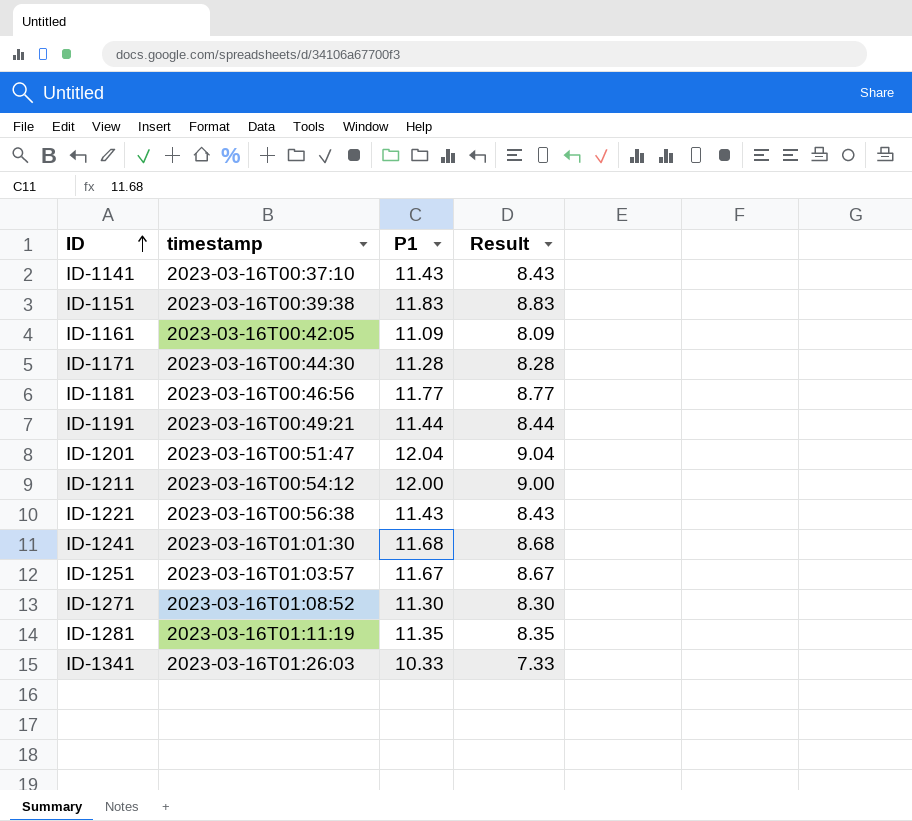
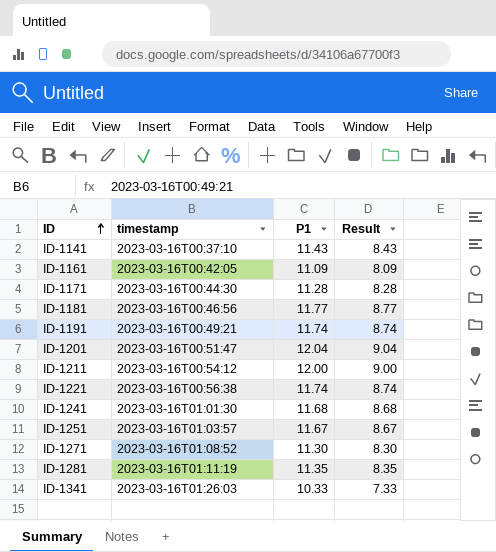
row ID-1151: 2023-03-16T00:39:38 | 11.83 | 8.83 -> none
ID-1191 | P1: 11.44 -> 11.74
ID-1191 | Result: 8.44 -> 8.74
ID-1221 | P1: 11.43 -> 11.74
ID-1221 | Result: 8.43 -> 8.74

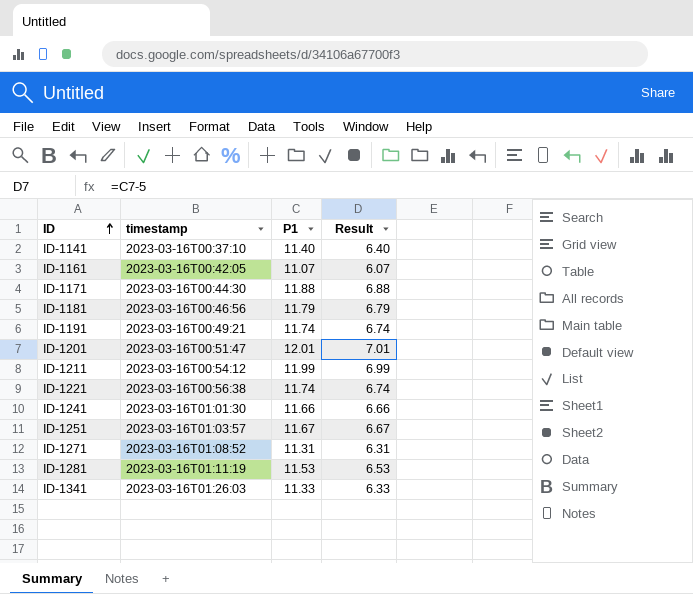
column Result | formula: [P1] - 3 -> [P1] - 5
ID-1141 | P1: 11.43 -> 11.40
ID-1161 | P1: 11.09 -> 11.07
ID-1171 | P1: 11.28 -> 11.88
ID-1181 | P1: 11.77 -> 11.79
ID-1201 | P1: 12.04 -> 12.01
ID-1211 | P1: 12.00 -> 11.99
ID-1241 | P1: 11.68 -> 11.66
ID-1271 | P1: 11.30 -> 11.31
ID-1281 | P1: 11.35 -> 11.53
ID-1341 | P1: 10.33 -> 11.33

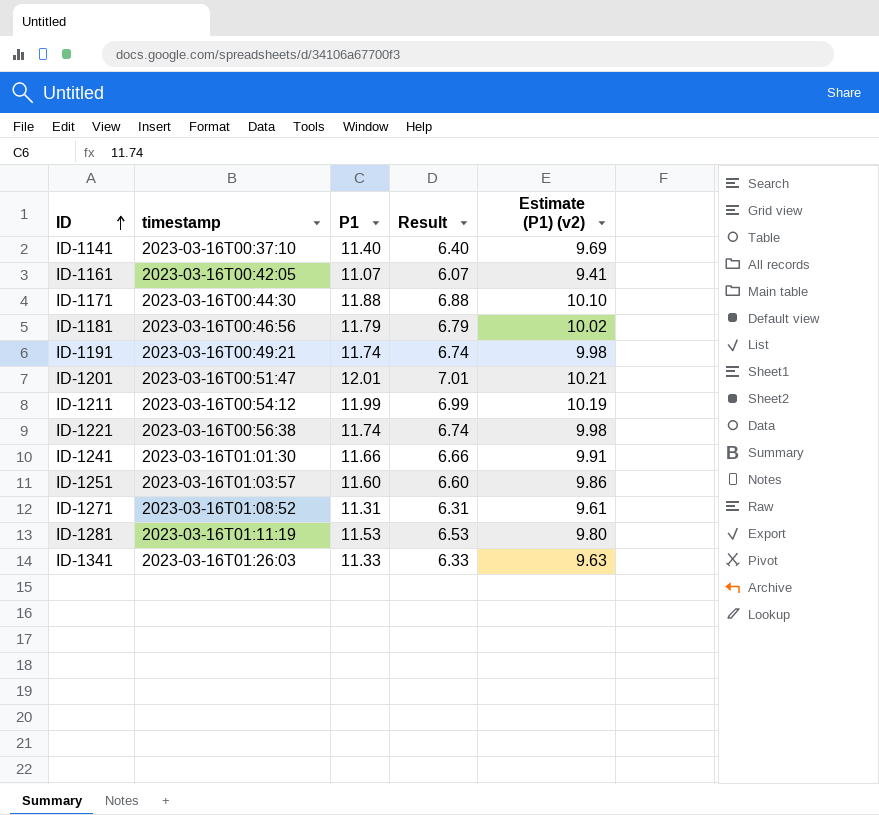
column Estimate (P1) (v2) | formula: none -> [P1] * 0.85
ID-1251 | P1: 11.67 -> 11.60
ID-1251 | Result: 6.67 -> 6.60

